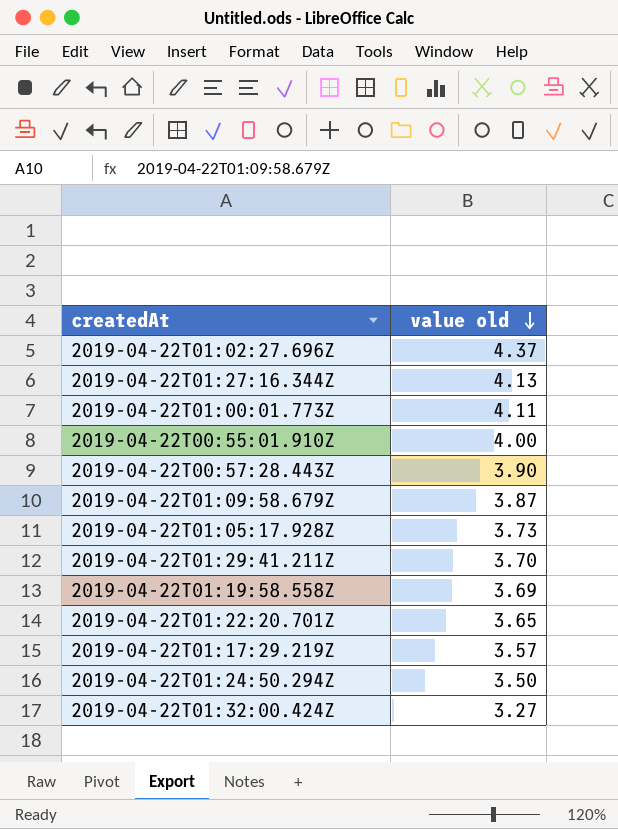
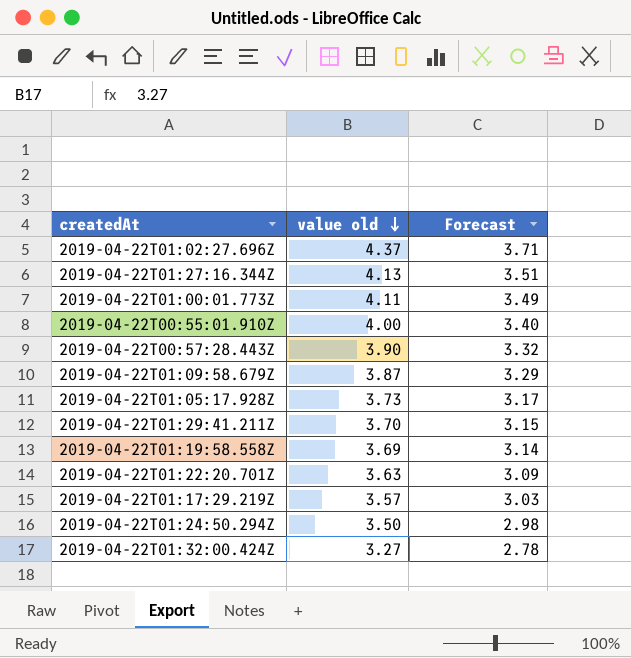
column Forecast | formula: none -> [value old] * 0.85
2019-04-22T01:22:20.701Z | value old: 3.65 -> 3.63

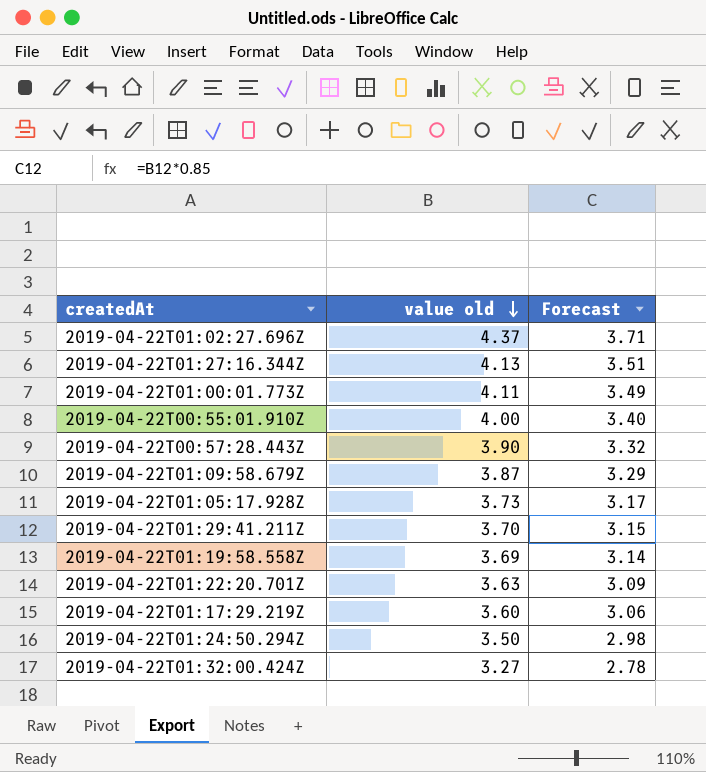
2019-04-22T01:17:29.219Z | value old: 3.57 -> 3.60
2019-04-22T01:17:29.219Z | Forecast: 3.03 -> 3.06

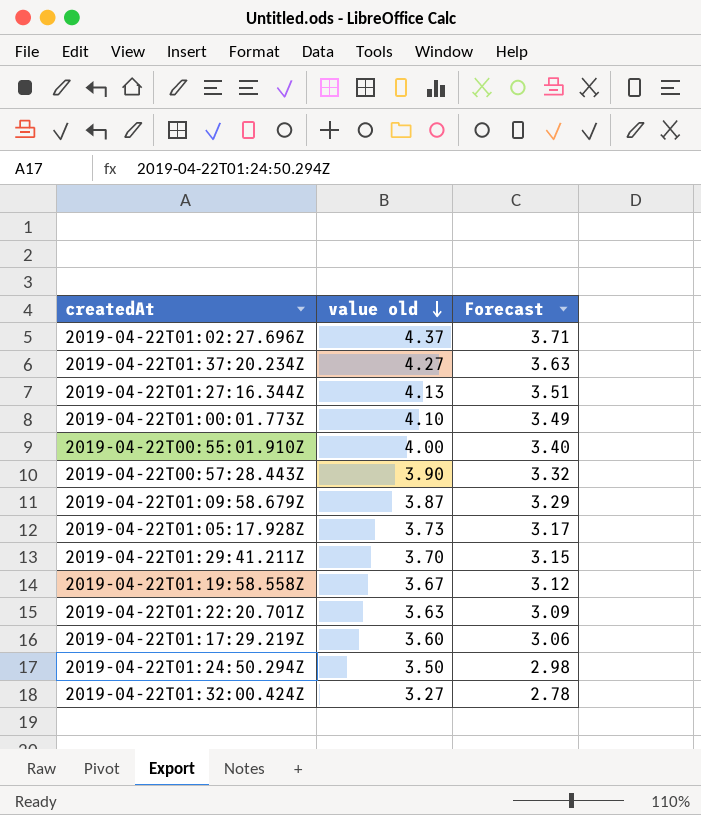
row 2019-04-22T01:37:20.234Z: none -> 4.27 | 3.63
2019-04-22T01:00:01.773Z | value old: 4.11 -> 4.10
2019-04-22T01:19:58.558Z | value old: 3.69 -> 3.67
2019-04-22T01:19:58.558Z | Forecast: 3.14 -> 3.12

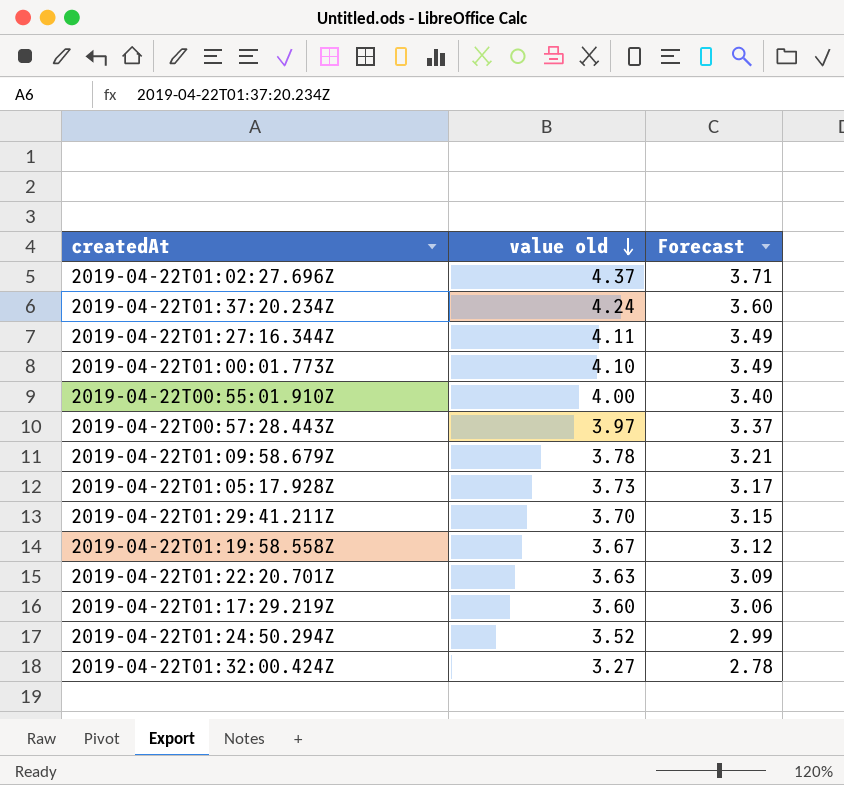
2019-04-22T01:37:20.234Z | value old: 4.27 -> 4.24
2019-04-22T01:37:20.234Z | Forecast: 3.63 -> 3.60
2019-04-22T01:27:16.344Z | value old: 4.13 -> 4.11
2019-04-22T01:27:16.344Z | Forecast: 3.51 -> 3.49
2019-04-22T00:57:28.443Z | value old: 3.90 -> 3.97
2019-04-22T00:57:28.443Z | Forecast: 3.32 -> 3.37
2019-04-22T01:09:58.679Z | value old: 3.87 -> 3.78
2019-04-22T01:09:58.679Z | Forecast: 3.29 -> 3.21
2019-04-22T01:24:50.294Z | value old: 3.50 -> 3.52
2019-04-22T01:24:50.294Z | Forecast: 2.98 -> 2.99

